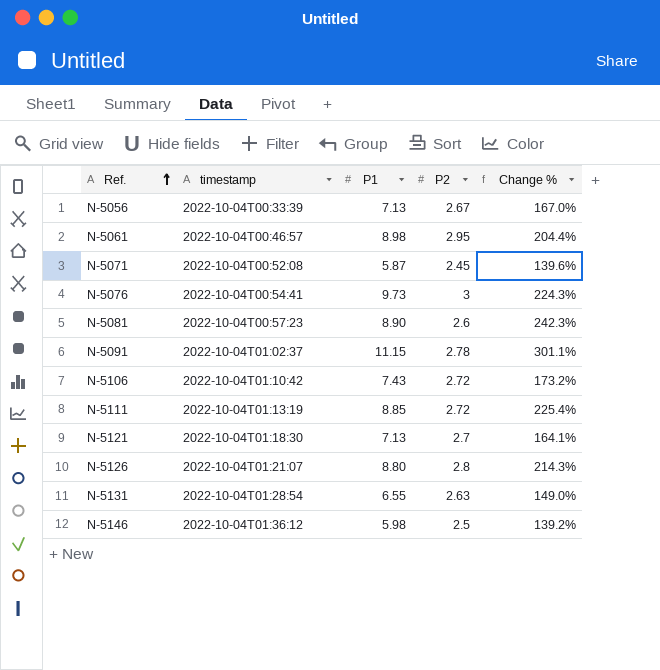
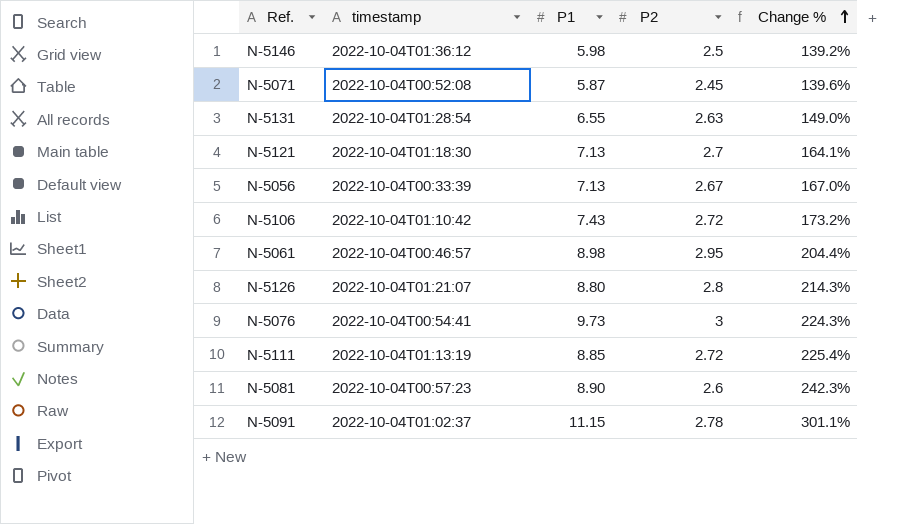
row order: Ref. ascending -> Change % ascending

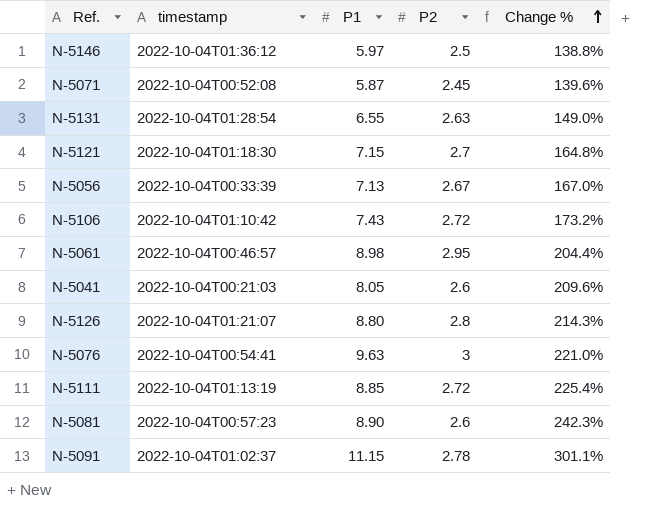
N-5146 | P1: 5.98 -> 5.97
N-5146 | Change %: 139.2% -> 138.8%
N-5121 | P1: 7.13 -> 7.15
N-5121 | Change %: 164.1% -> 164.8%
row N-5041: none -> 2022-10-04T00:21:03 | 8.05 | 2.6 | 209.6%
N-5076 | P1: 9.73 -> 9.63
N-5076 | Change %: 224.3% -> 221.0%

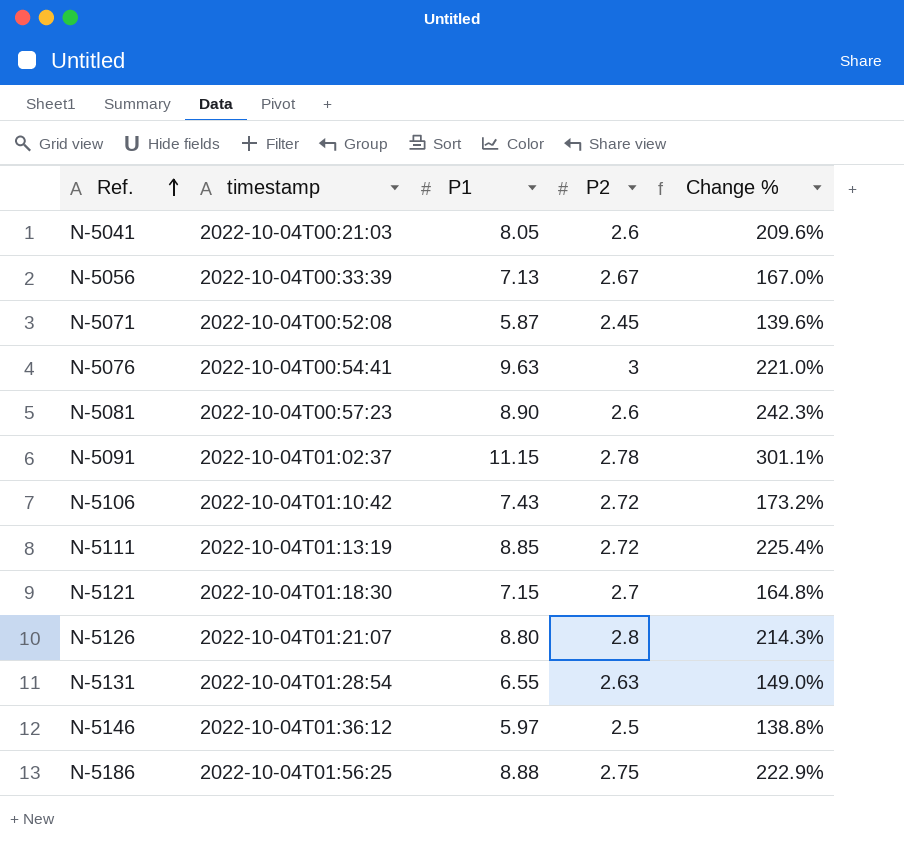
row order: Change % ascending -> Ref. ascending
row N-5061: 2022-10-04T00:46:57 | 8.98 | 2.95 | 204.4% -> none
row N-5186: none -> 2022-10-04T01:56:25 | 8.88 | 2.75 | 222.9%

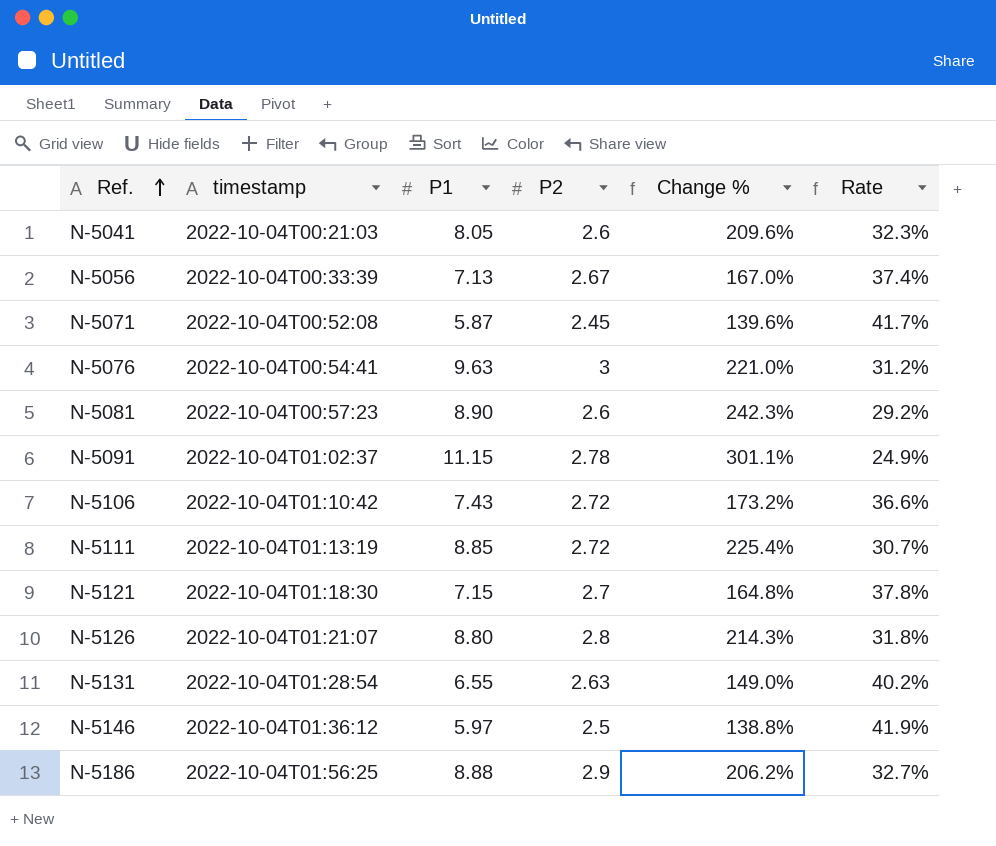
column Rate | formula: none -> [P2] / [P1]
N-5186 | P2: 2.75 -> 2.9
N-5186 | Change %: 222.9% -> 206.2%

